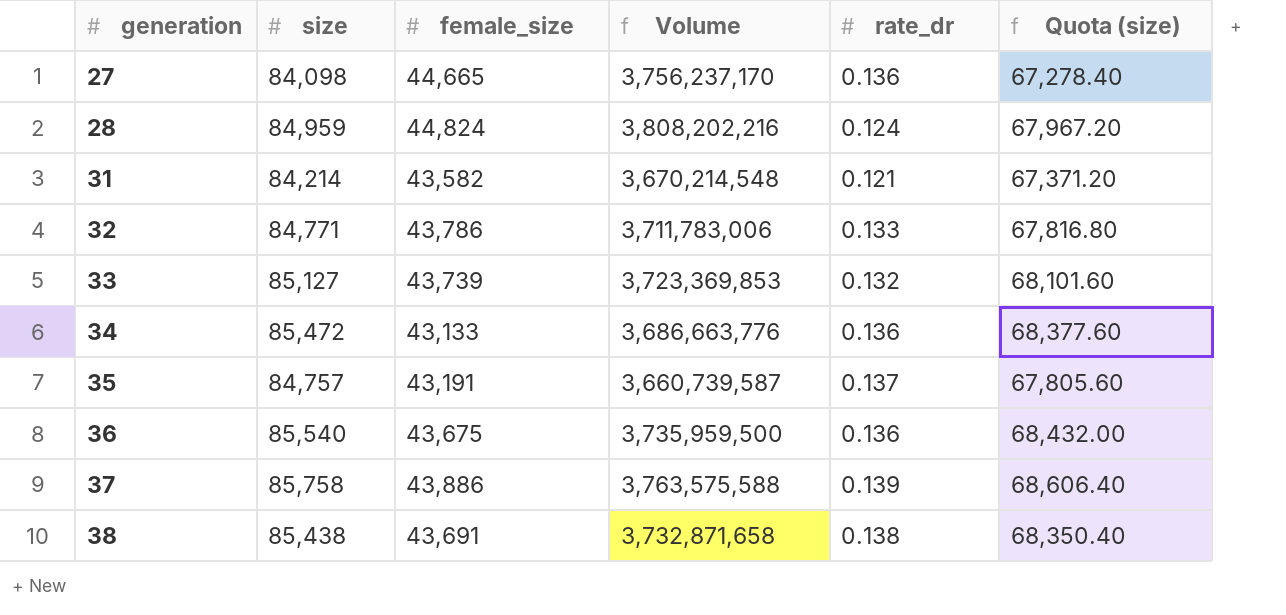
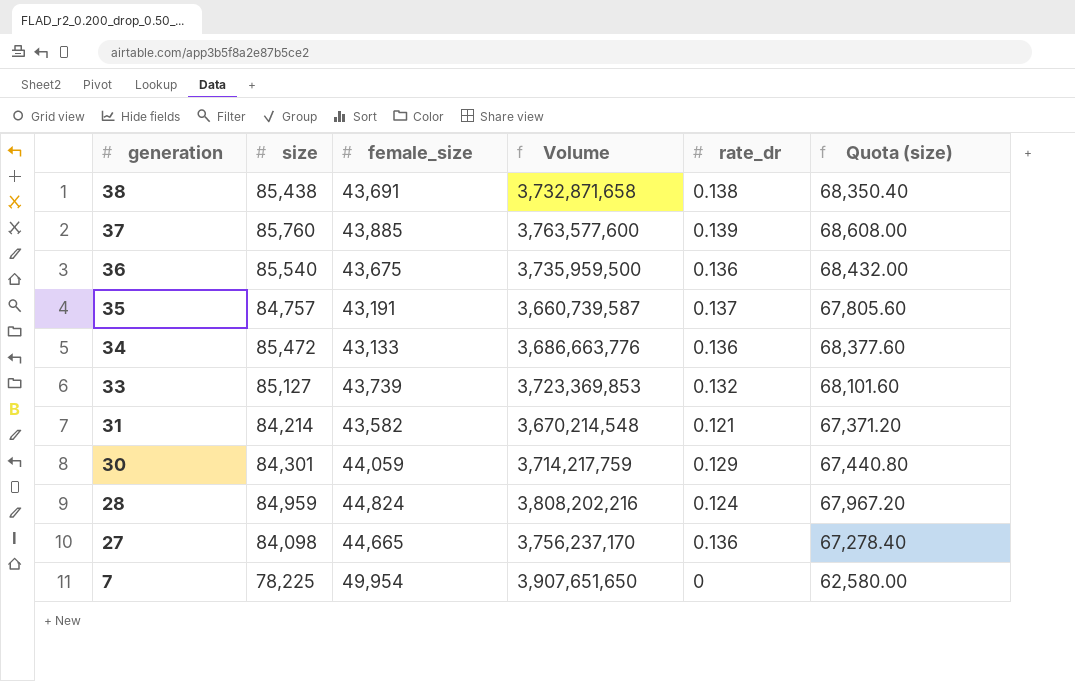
row order: generation ascending -> generation descending
row 32: 84,771 | 43,786 | 3,711,783,006 | 0.133 | 67,816.80 -> none
37 | size: 85,758 -> 85,760
37 | female_size: 43,886 -> 43,885
37 | Volume: 3,763,575,588 -> 3,763,577,600
37 | Quota (size): 68,606.40 -> 68,608.00
row 30: none -> 84,301 | 44,059 | 3,714,217,759 | 0.129 | 67,440.80
row 7: none -> 78,225 | 49,954 | 3,907,651,650 | 0 | 62,580.00

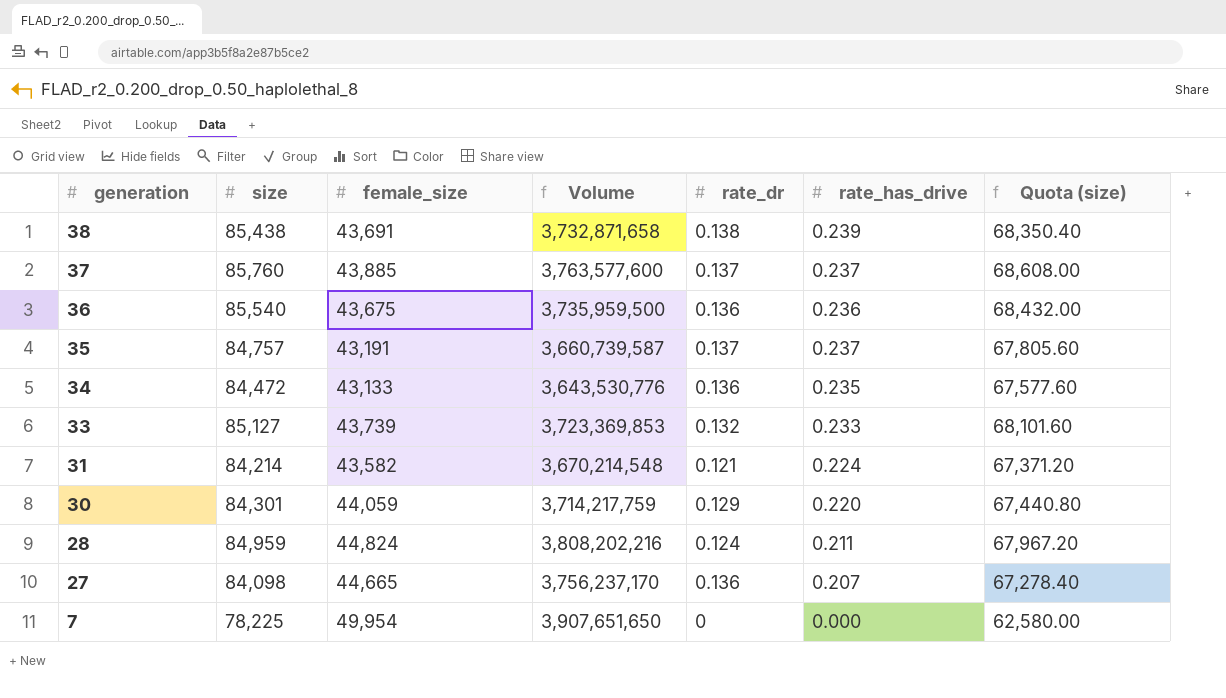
column rate_has_drive | position: none -> 6
37 | rate_dr: 0.139 -> 0.137
34 | size: 85,472 -> 84,472
34 | Volume: 3,686,663,776 -> 3,643,530,776
34 | Quota (size): 68,377.60 -> 67,577.60

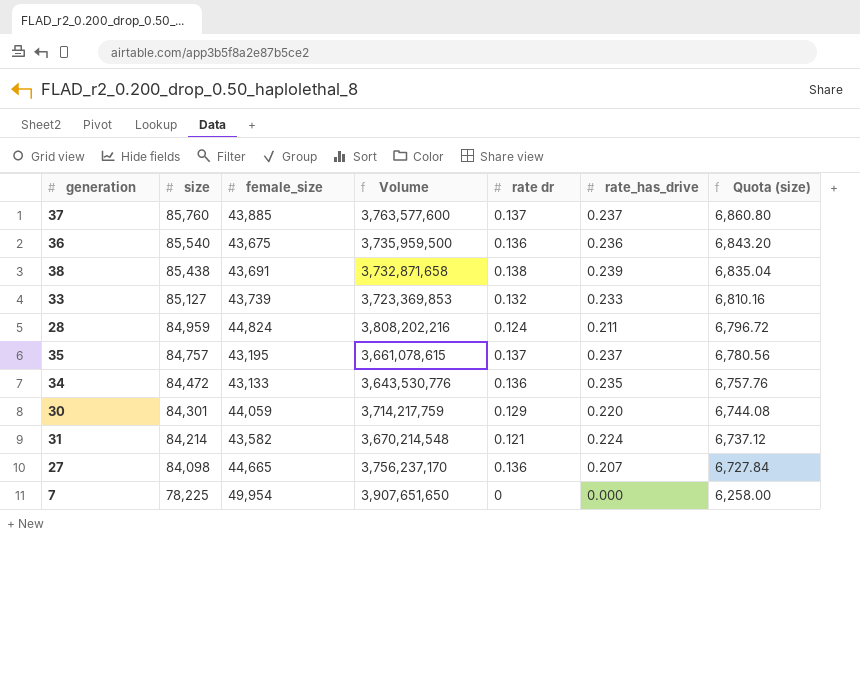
row order: generation descending -> size descending
column name: rate_dr -> rate dr
column Quota (size) | formula: [size] * 0.8 -> [size] * 0.08
35 | female_size: 43,191 -> 43,195
35 | Volume: 3,660,739,587 -> 3,661,078,615

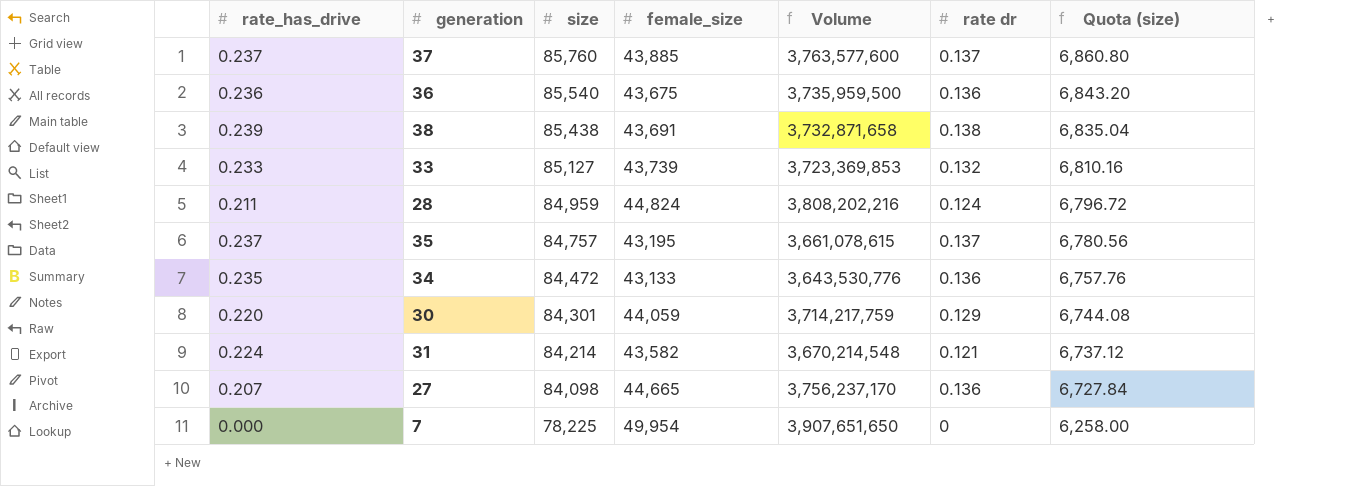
column rate_has_drive | position: 6 -> 1

